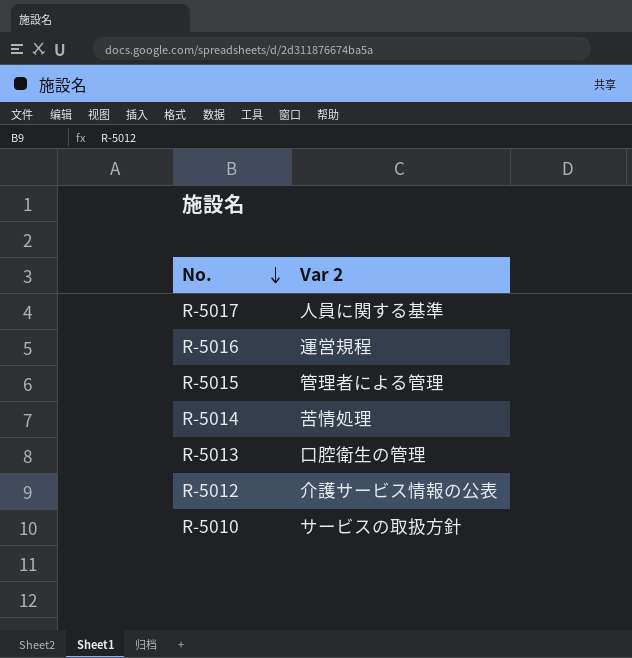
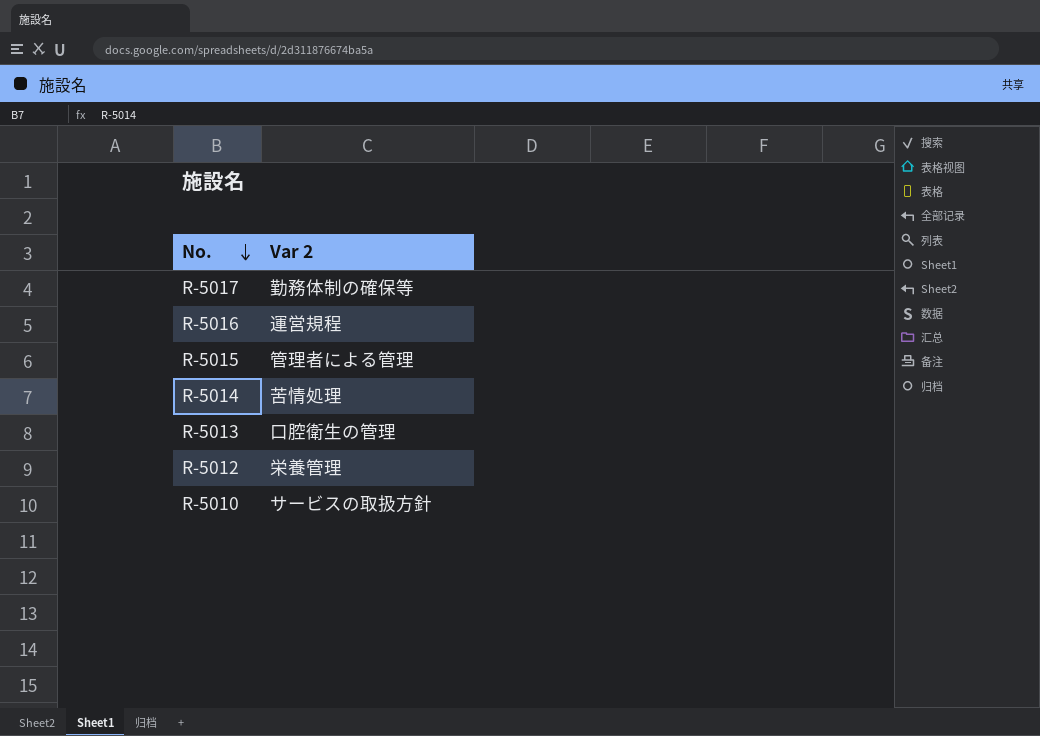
R-5017 | Var 2: 人員に関する基準 -> 勤務体制の確保等
R-5012 | Var 2: 介護サービス情報の公表 -> 栄養管理

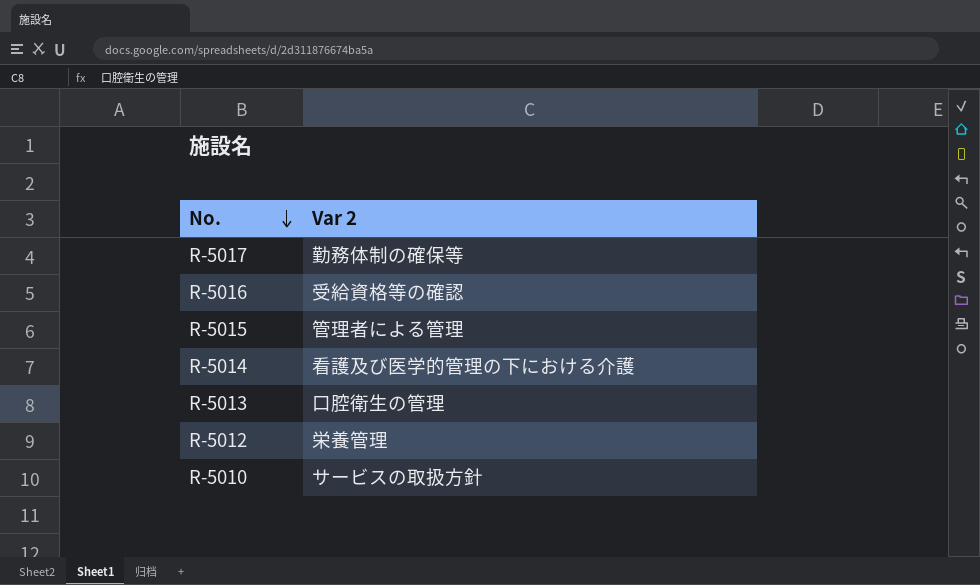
R-5016 | Var 2: 運営規程 -> 受給資格等の確認
R-5014 | Var 2: 苦情処理 -> 看護及び医学的管理の下における介護

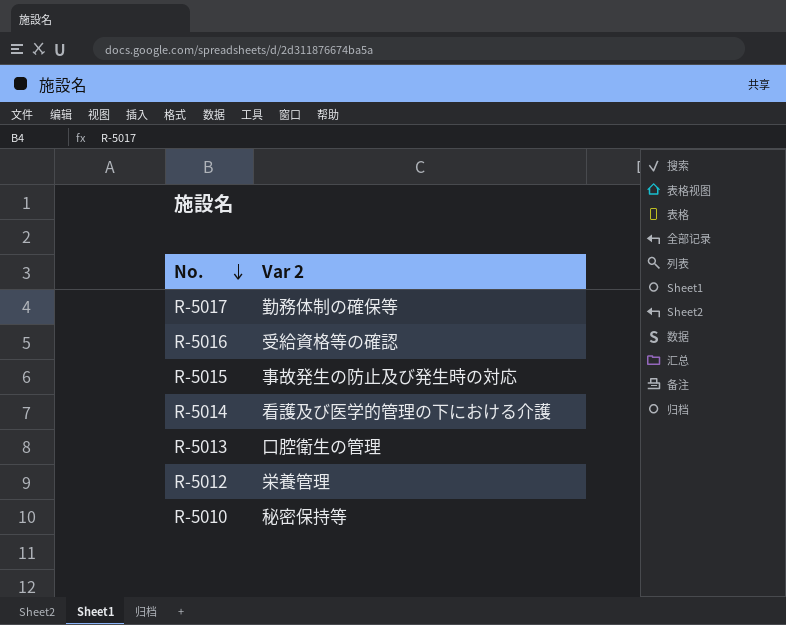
R-5015 | Var 2: 管理者による管理 -> 事故発生の防止及び発生時の対応
R-5010 | Var 2: サービスの取扱方針 -> 秘密保持等

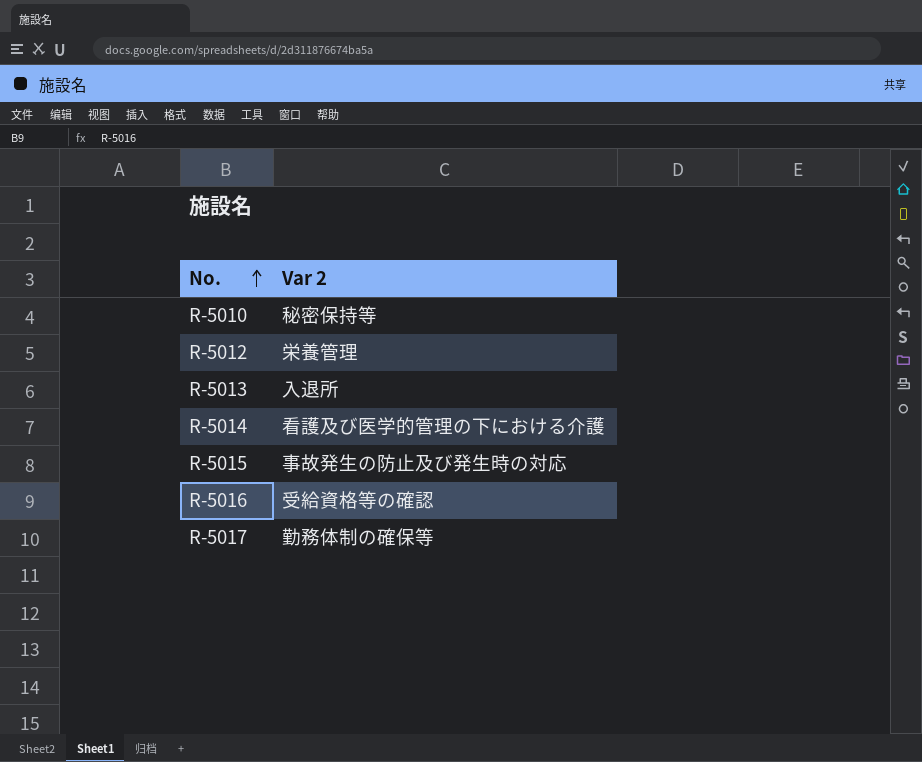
row order: No. descending -> No. ascending
R-5013 | Var 2: 口腔衛生の管理 -> 入退所

